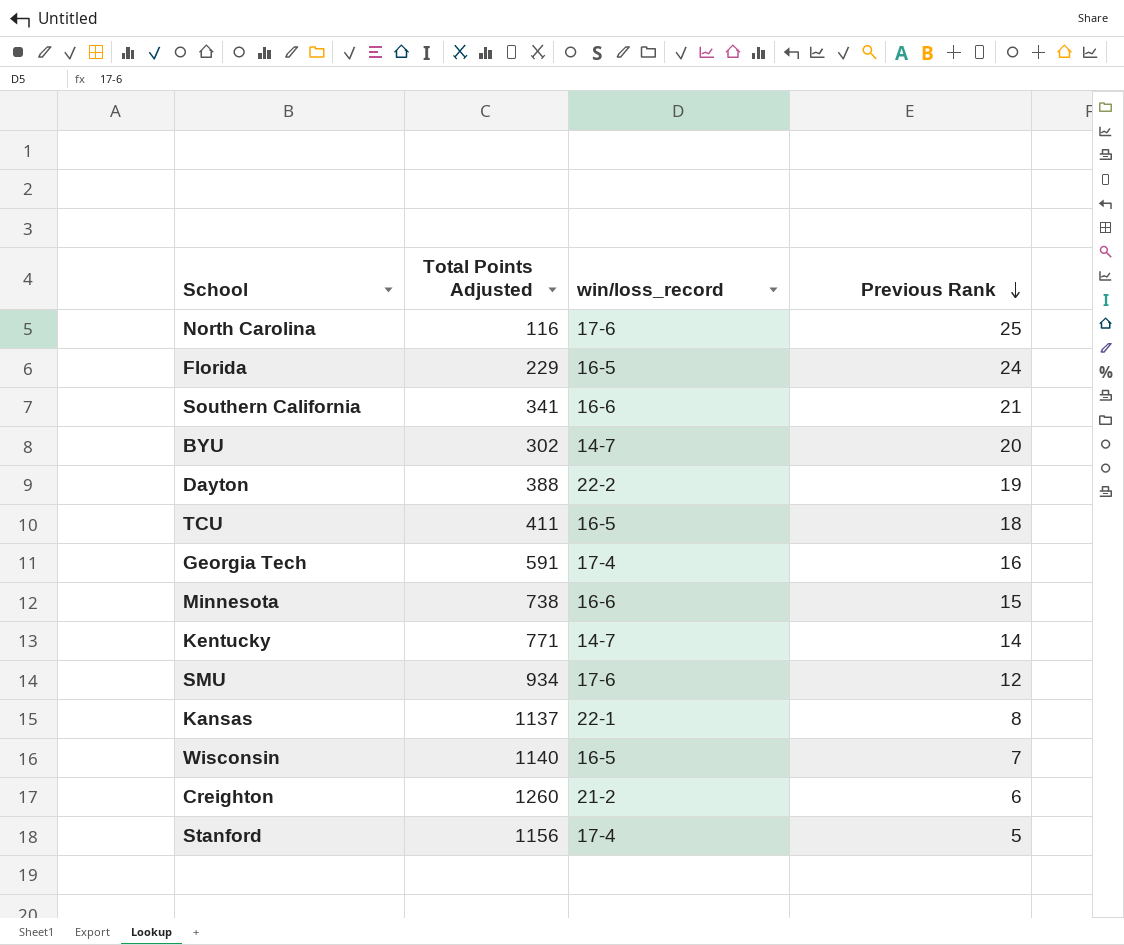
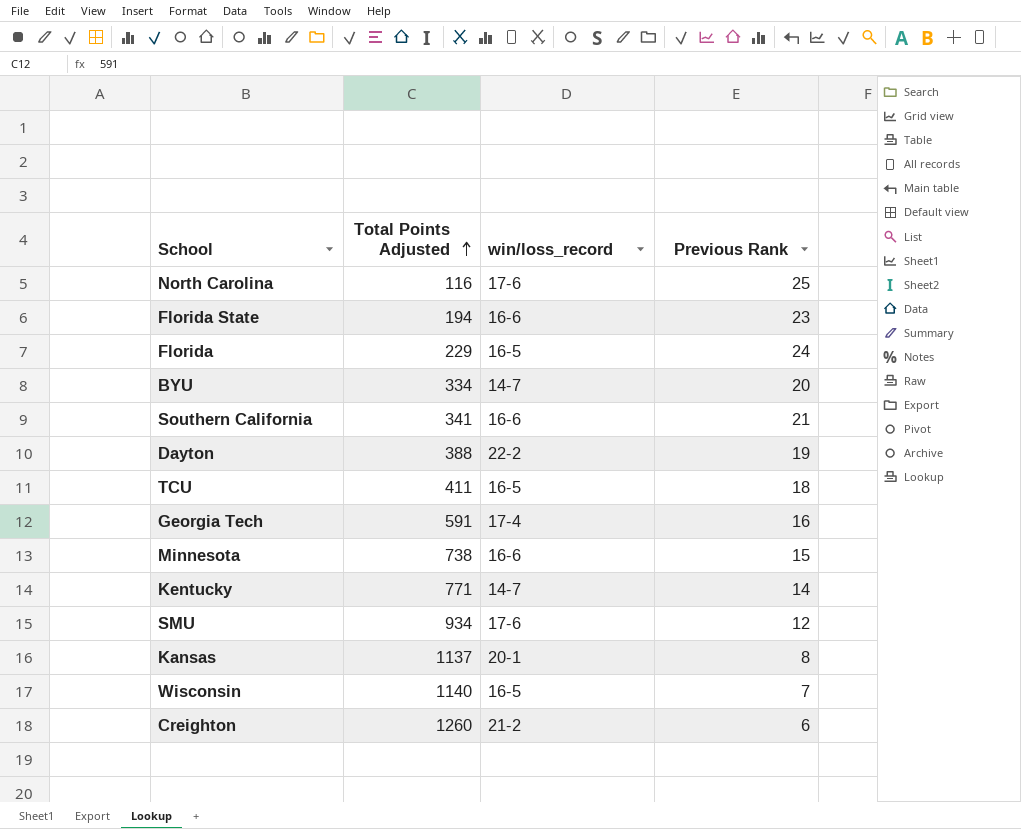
row order: Previous Rank descending -> Total Points Adjusted ascending
row Stanford: 1156 | 17-4 | 5 -> none
row Florida State: none -> 194 | 16-6 | 23
BYU | Total Points Adjusted: 302 -> 334
Kansas | win/loss_record: 22-1 -> 20-1

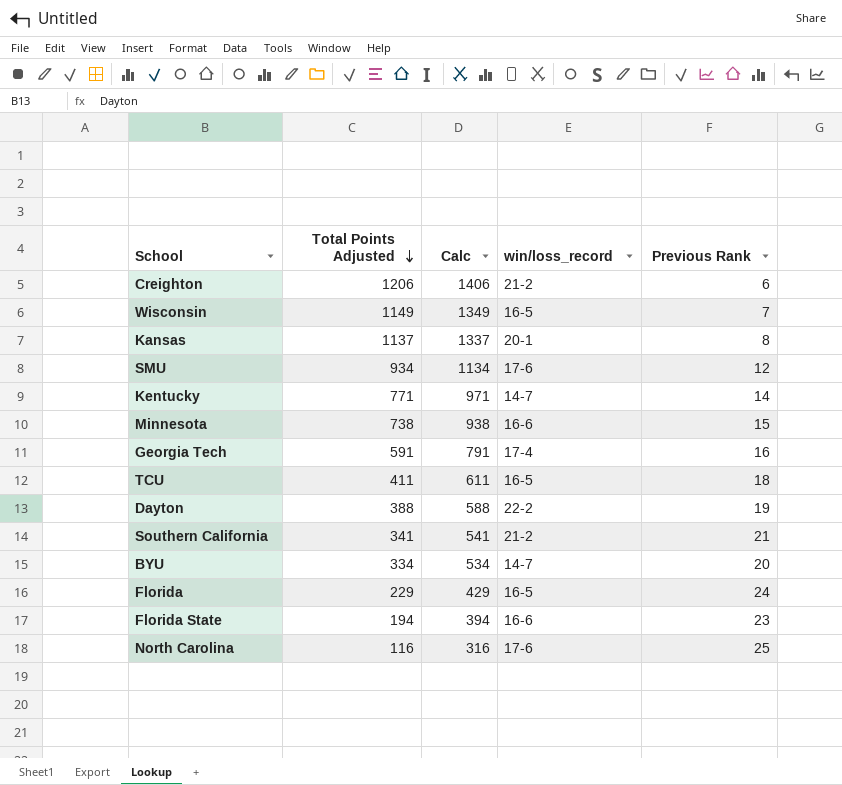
row order: Total Points Adjusted ascending -> Total Points Adjusted descending
column Calc | formula: none -> [Total Points Adjusted] + 200
Creighton | Total Points Adjusted: 1260 -> 1206
Wisconsin | Total Points Adjusted: 1140 -> 1149
Southern California | win/loss_record: 16-6 -> 21-2

